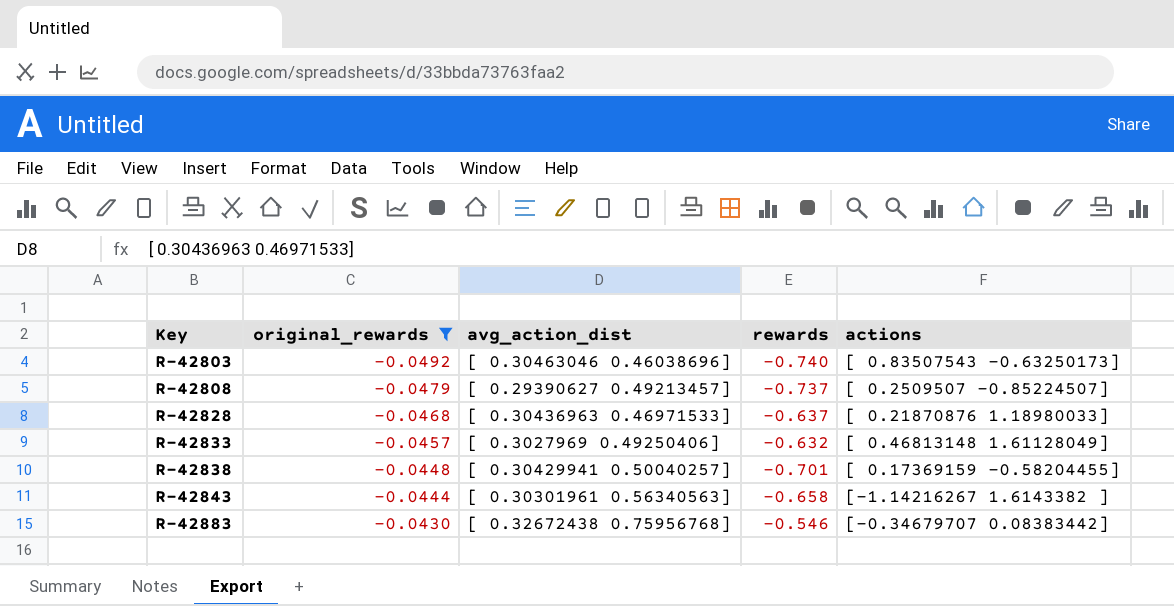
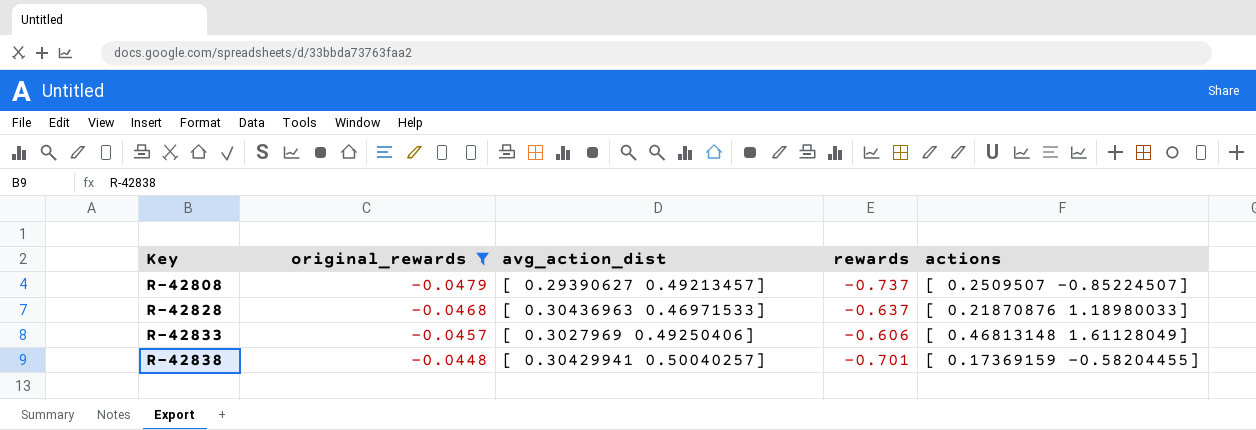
row R-42803: -0.0492 | [ 0.30463046 0.46038696] | -0.740 | [ 0.83507543 -0.63250173] -> none
row R-42843: -0.0444 | [ 0.30301961 0.56340563] | -0.658 | [-1.14216267 1.6143382 ] -> none
row R-42883: -0.0430 | [ 0.32672438 0.75956768] | -0.546 | [-0.34679707 0.08383442] -> none
R-42833 | rewards: -0.632 -> -0.606

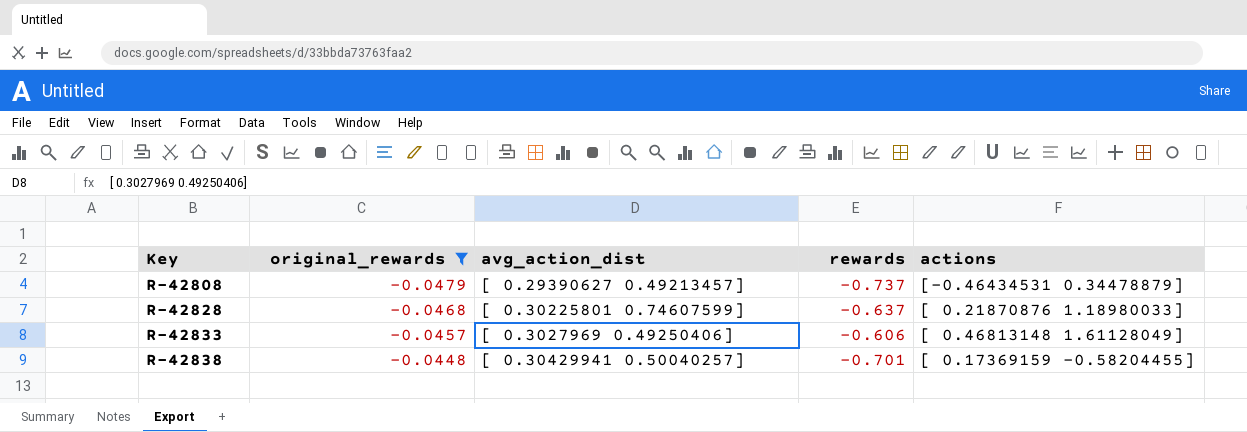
R-42808 | actions: [ 0.2509507 -0.85224507] -> [-0.46434531 0.34478879]
R-42828 | avg_action_dist: [ 0.30436963 0.46971533] -> [ 0.30225801 0.74607599]

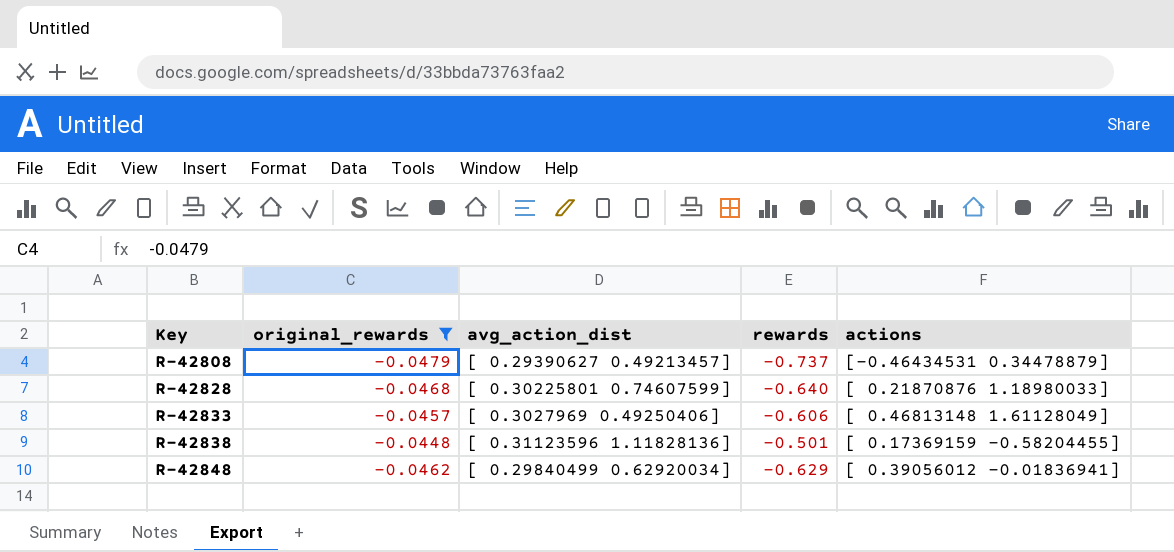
R-42828 | rewards: -0.637 -> -0.640
R-42838 | avg_action_dist: [ 0.30429941 0.50040257] -> [ 0.31123596 1.11828136]
R-42838 | rewards: -0.701 -> -0.501
row R-42848: none -> -0.0462 | [ 0.29840499 0.62920034] | -0.629 | [ 0.39056012 -0.01836941]

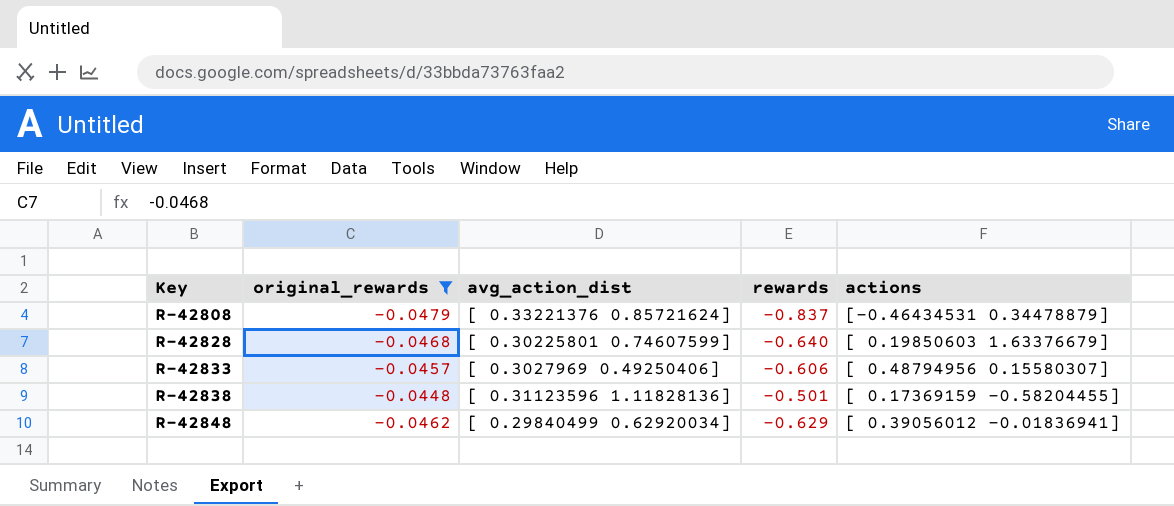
R-42808 | avg_action_dist: [ 0.29390627 0.49213457] -> [ 0.33221376 0.85721624]
R-42808 | rewards: -0.737 -> -0.837
R-42828 | actions: [ 0.21870876 1.18980033] -> [ 0.19850603 1.63376679]
R-42833 | actions: [ 0.46813148 1.61128049] -> [ 0.48794956 0.15580307]

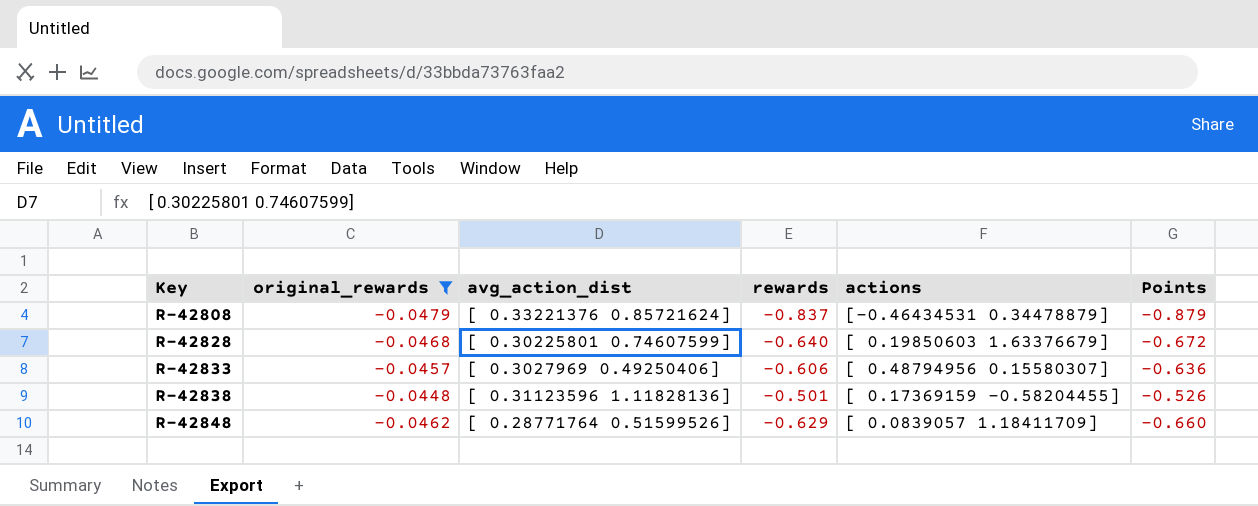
column Points | formula: none -> [rewards] * 1.05
R-42848 | avg_action_dist: [ 0.29840499 0.62920034] -> [ 0.28771764 0.51599526]
R-42848 | actions: [ 0.39056012 -0.01836941] -> [ 0.0839057 1.18411709]

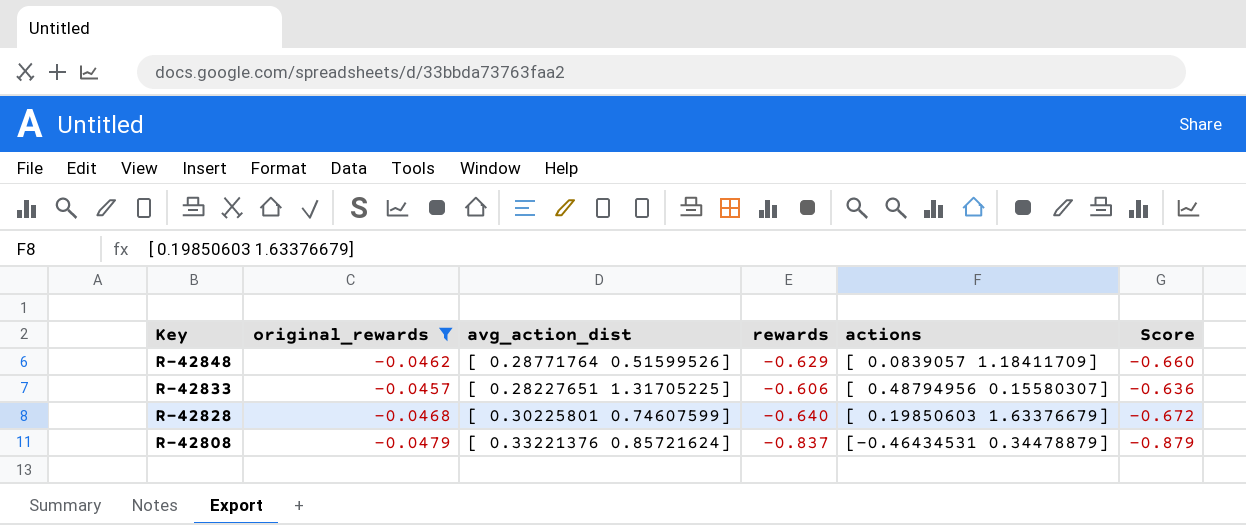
row order: Key ascending -> Key descending
column name: Points -> Score
row R-42838: -0.0448 | [ 0.31123596 1.11828136] | -0.501 | [ 0.17369159 -0.58204455] | -0.526 -> none
R-42833 | avg_action_dist: [ 0.3027969 0.49250406] -> [ 0.28227651 1.31705225]

